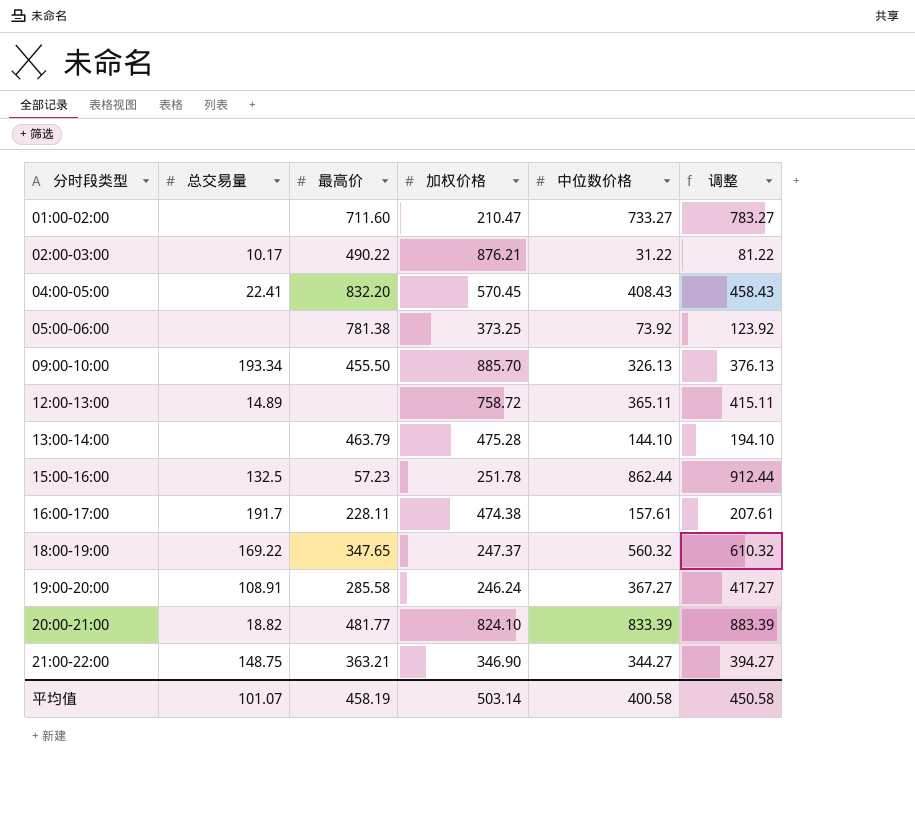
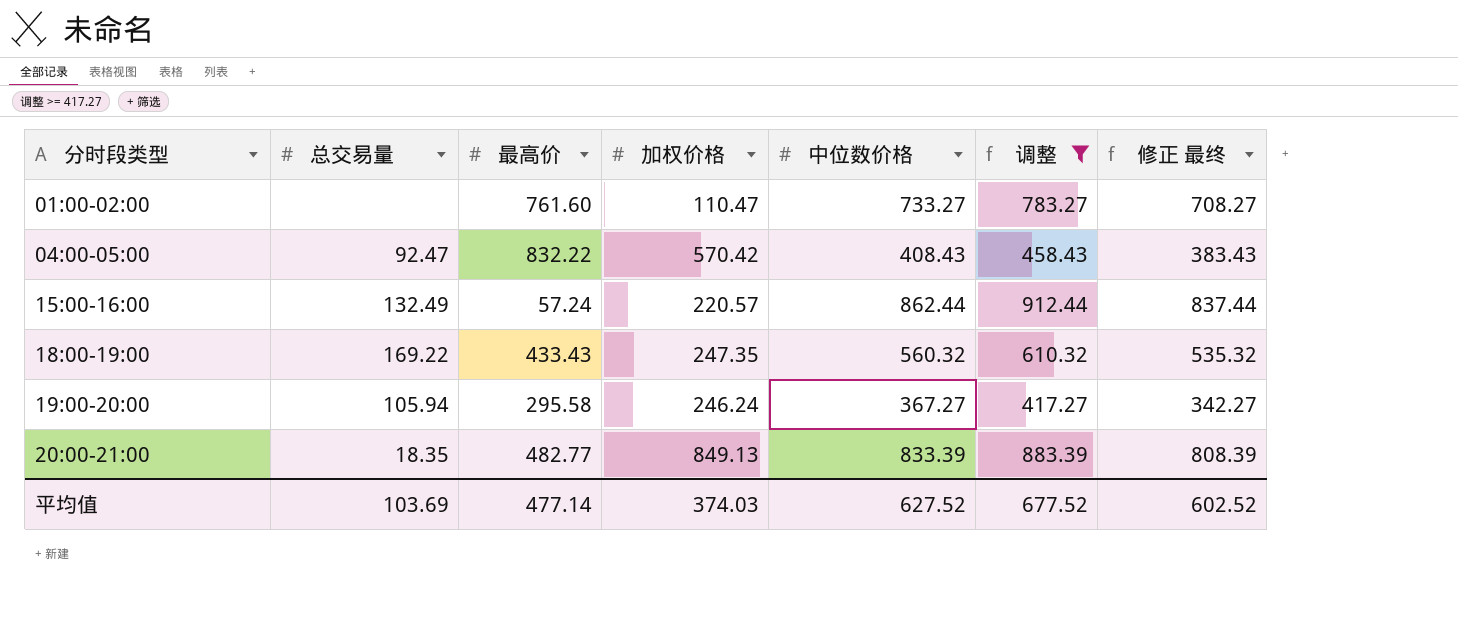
filter: none -> 调整 >= 417.27
column 修正 最终 | formula: none -> [中位数价格] - 25
01:00-02:00 | 最高价: 711.60 -> 761.60
01:00-02:00 | 加权价格: 210.47 -> 110.47
04:00-05:00 | 总交易量: 22.41 -> 92.47
04:00-05:00 | 最高价: 832.20 -> 832.22
04:00-05:00 | 加权价格: 570.45 -> 570.42
15:00-16:00 | 总交易量: 132.5 -> 132.49
15:00-16:00 | 最高价: 57.23 -> 57.24
15:00-16:00 | 加权价格: 251.78 -> 220.57
18:00-19:00 | 最高价: 347.65 -> 433.43
18:00-19:00 | 加权价格: 247.37 -> 247.35
19:00-20:00 | 总交易量: 108.91 -> 105.94
19:00-20:00 | 最高价: 285.58 -> 295.58
20:00-21:00 | 总交易量: 18.82 -> 18.35
20:00-21:00 | 最高价: 481.77 -> 482.77
20:00-21:00 | 加权价格: 824.10 -> 849.13
平均值 | 总交易量: 101.07 -> 103.69
平均值 | 最高价: 458.19 -> 477.14
平均值 | 加权价格: 503.14 -> 374.03
平均值 | 中位数价格: 400.58 -> 627.52
平均值 | 调整: 450.58 -> 677.52

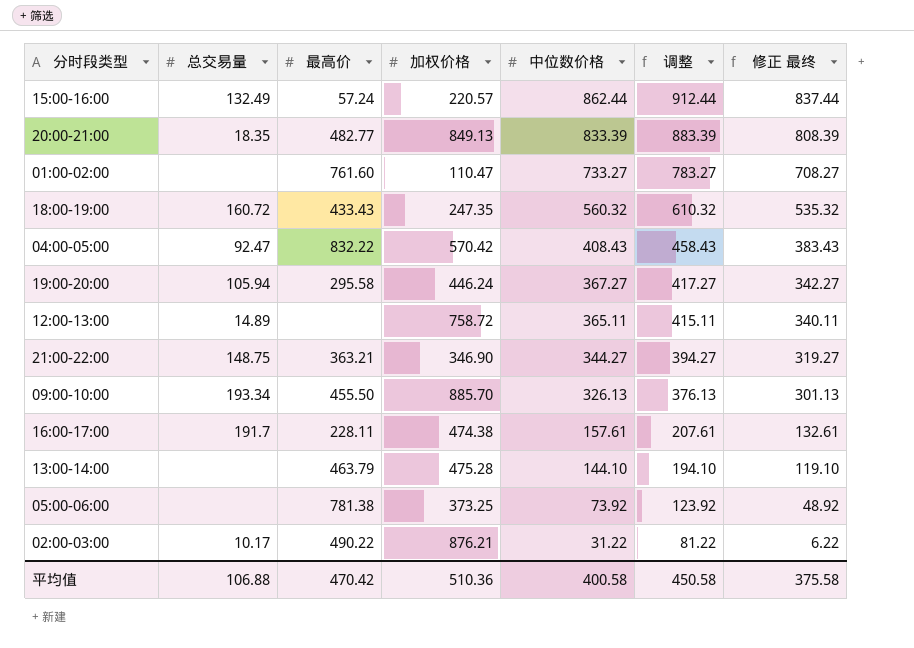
filter: 调整 >= 417.27 -> none
row order: 分时段类型 ascending -> 中位数价格 descending
18:00-19:00 | 总交易量: 169.22 -> 160.72
19:00-20:00 | 加权价格: 246.24 -> 446.24
平均值 | 总交易量: 103.69 -> 106.88
平均值 | 最高价: 477.14 -> 470.42
平均值 | 加权价格: 374.03 -> 510.36
平均值 | 中位数价格: 627.52 -> 400.58
平均值 | 调整: 677.52 -> 450.58
平均值 | 修正 最终: 602.52 -> 375.58

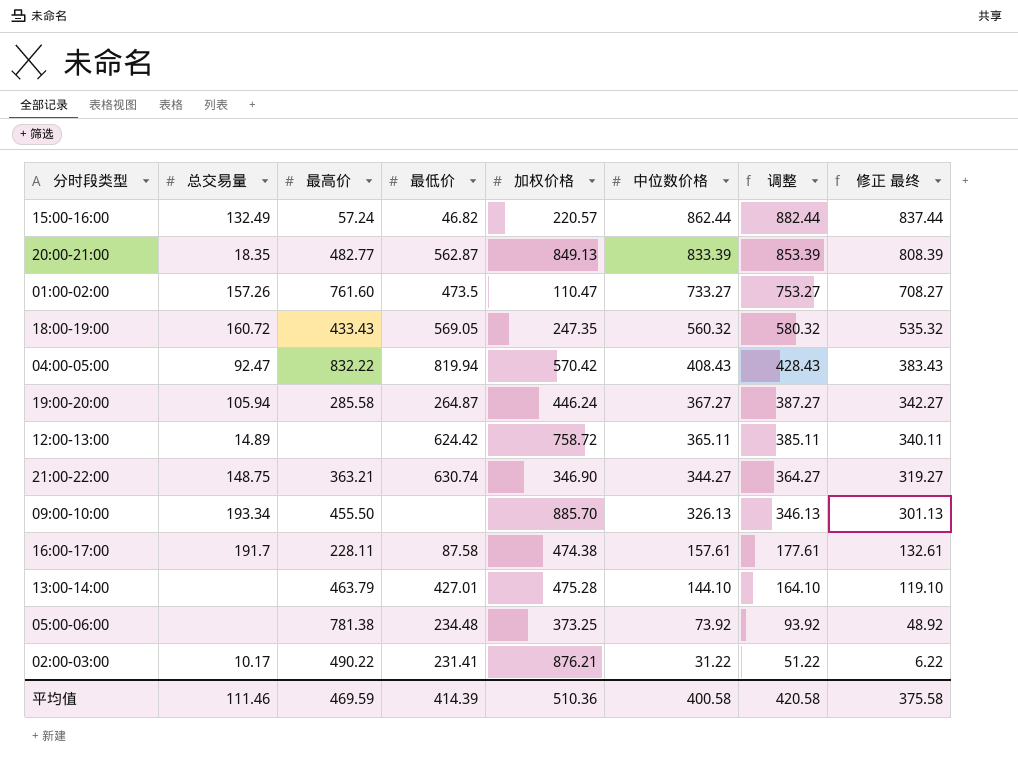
column 最低价 | position: none -> 4
column 调整 | formula: [中位数价格] + 50 -> [中位数价格] + 20
01:00-02:00 | 总交易量: none -> 157.26
19:00-20:00 | 最高价: 295.58 -> 285.58
平均值 | 总交易量: 106.88 -> 111.46
平均值 | 最高价: 470.42 -> 469.59
平均值 | 调整: 450.58 -> 420.58

